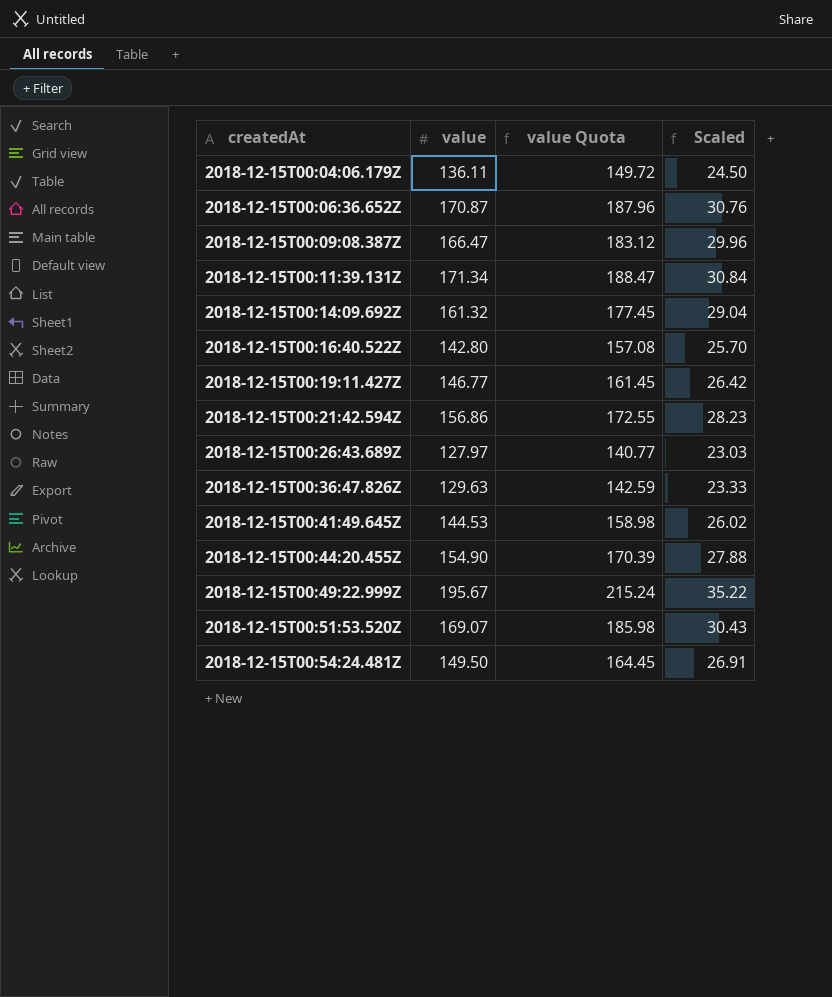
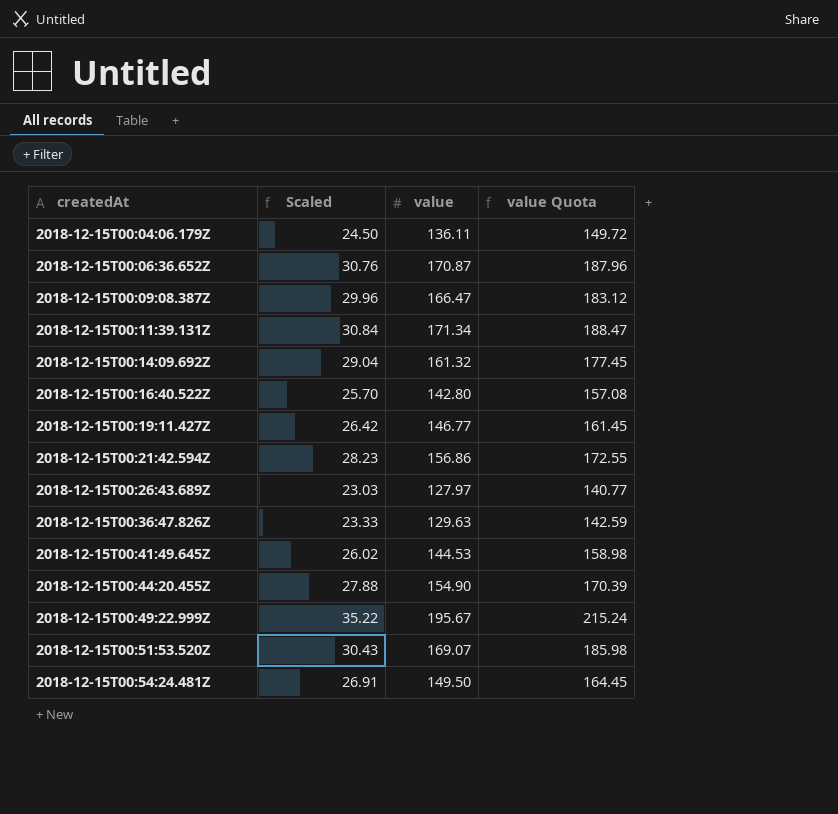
column Scaled | position: 4 -> 2

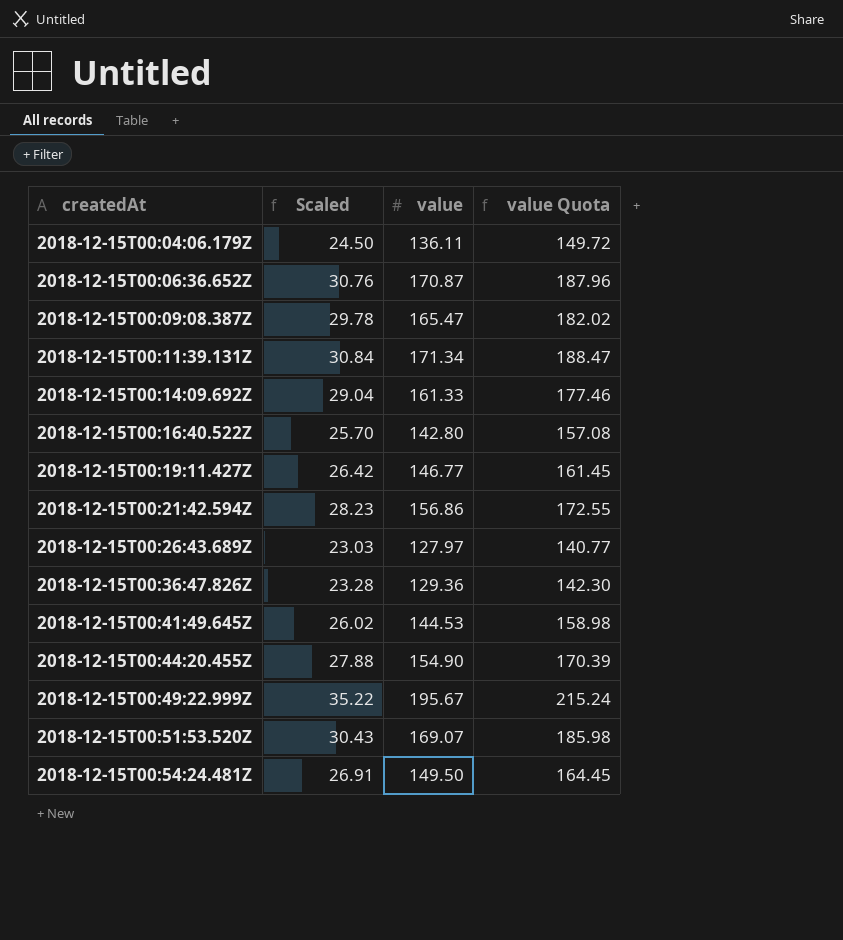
2018-12-15T00:09:08.387Z | Scaled: 29.96 -> 29.78
2018-12-15T00:09:08.387Z | value: 166.47 -> 165.47
2018-12-15T00:09:08.387Z | value Quota: 183.12 -> 182.02
2018-12-15T00:14:09.692Z | value: 161.32 -> 161.33
2018-12-15T00:14:09.692Z | value Quota: 177.45 -> 177.46
2018-12-15T00:36:47.826Z | Scaled: 23.33 -> 23.28
2018-12-15T00:36:47.826Z | value: 129.63 -> 129.36
2018-12-15T00:36:47.826Z | value Quota: 142.59 -> 142.30

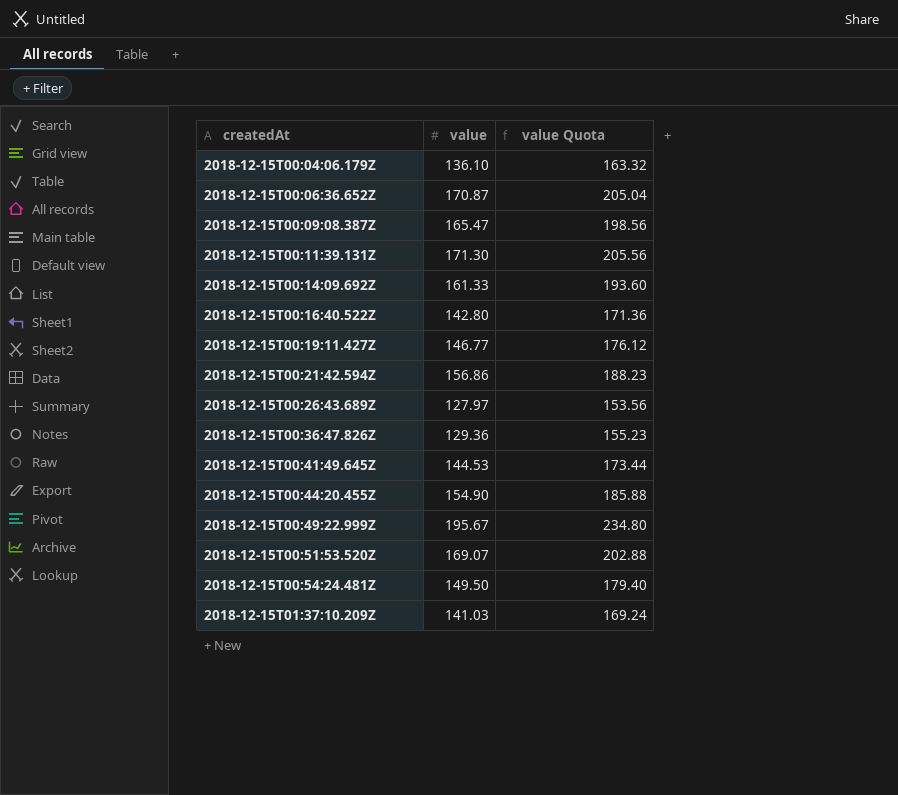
column Scaled | formula: [value] * 0.18 -> none
column value Quota | formula: [value] * 1.1 -> [value] * 1.2
2018-12-15T00:04:06.179Z | value: 136.11 -> 136.10
2018-12-15T00:11:39.131Z | value: 171.34 -> 171.30
row 2018-12-15T01:37:10.209Z: none -> 141.03 | 169.24

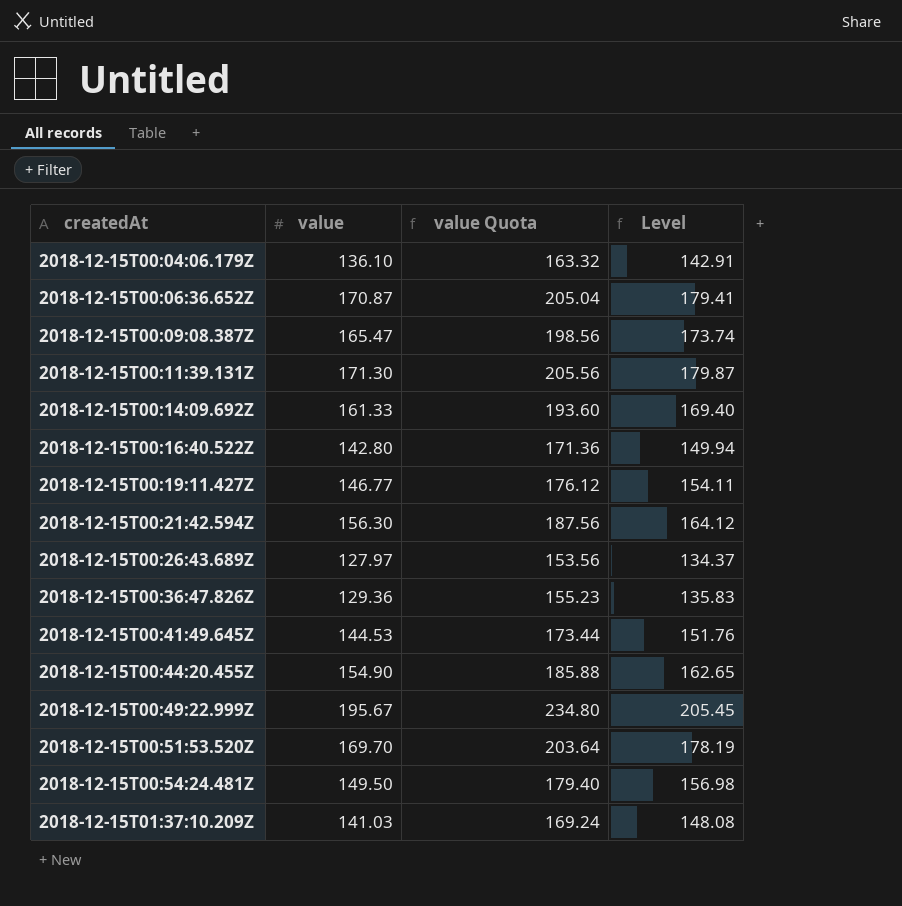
column Level | formula: none -> [value] * 1.05
2018-12-15T00:21:42.594Z | value: 156.86 -> 156.30
2018-12-15T00:21:42.594Z | value Quota: 188.23 -> 187.56
2018-12-15T00:51:53.520Z | value: 169.07 -> 169.70
2018-12-15T00:51:53.520Z | value Quota: 202.88 -> 203.64

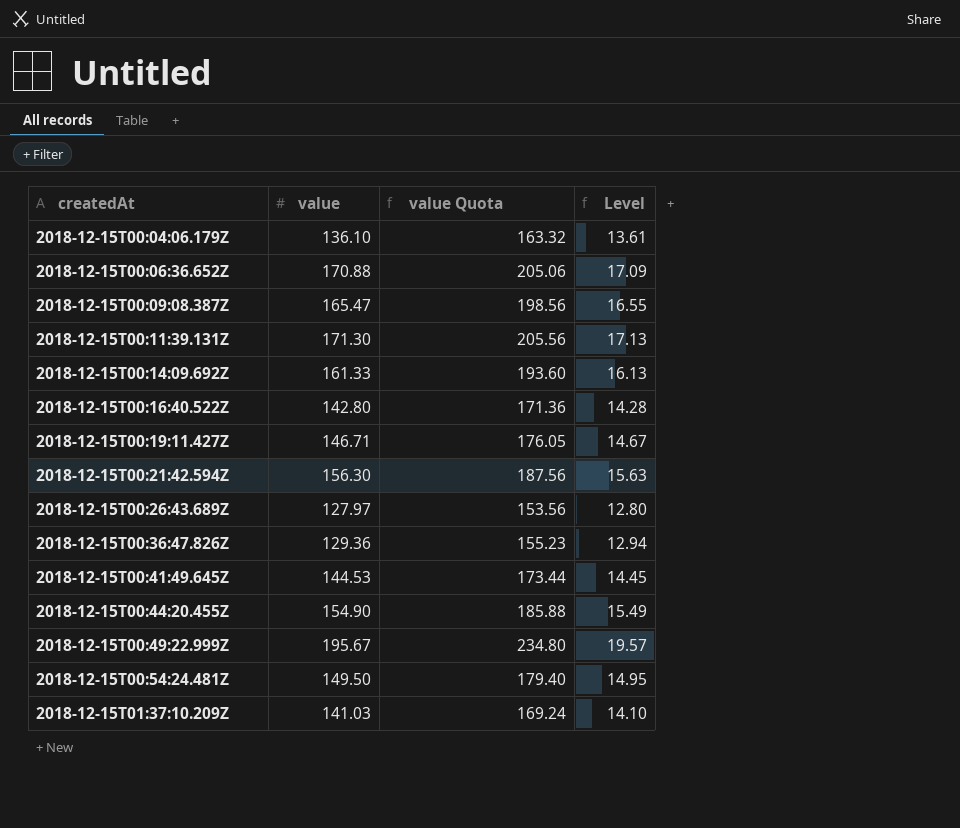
column Level | formula: [value] * 1.05 -> [value] * 0.1
row 2018-12-15T00:51:53.520Z: 169.70 | 203.64 | 178.19 -> none
2018-12-15T00:06:36.652Z | value: 170.87 -> 170.88
2018-12-15T00:06:36.652Z | value Quota: 205.04 -> 205.06
2018-12-15T00:19:11.427Z | value: 146.77 -> 146.71
2018-12-15T00:19:11.427Z | value Quota: 176.12 -> 176.05

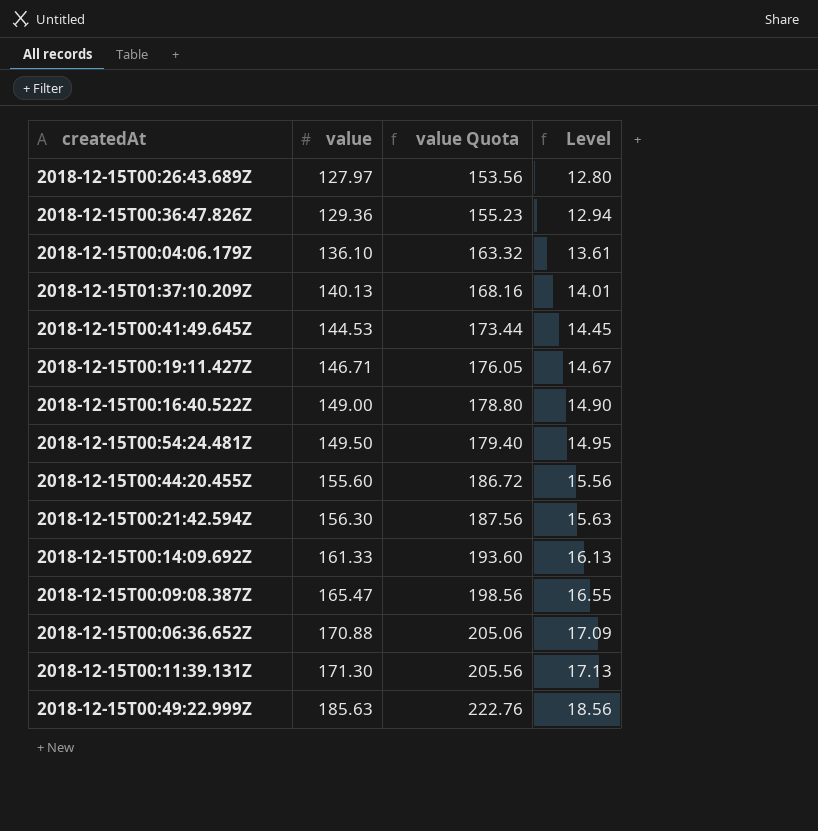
row order: createdAt ascending -> value ascending
2018-12-15T01:37:10.209Z | value: 141.03 -> 140.13
2018-12-15T01:37:10.209Z | value Quota: 169.24 -> 168.16
2018-12-15T01:37:10.209Z | Level: 14.10 -> 14.01
2018-12-15T00:16:40.522Z | value: 142.80 -> 149.00
2018-12-15T00:16:40.522Z | value Quota: 171.36 -> 178.80
2018-12-15T00:16:40.522Z | Level: 14.28 -> 14.90
2018-12-15T00:44:20.455Z | value: 154.90 -> 155.60
2018-12-15T00:44:20.455Z | value Quota: 185.88 -> 186.72
2018-12-15T00:44:20.455Z | Level: 15.49 -> 15.56
2018-12-15T00:49:22.999Z | value: 195.67 -> 185.63
2018-12-15T00:49:22.999Z | value Quota: 234.80 -> 222.76
2018-12-15T00:49:22.999Z | Level: 19.57 -> 18.56

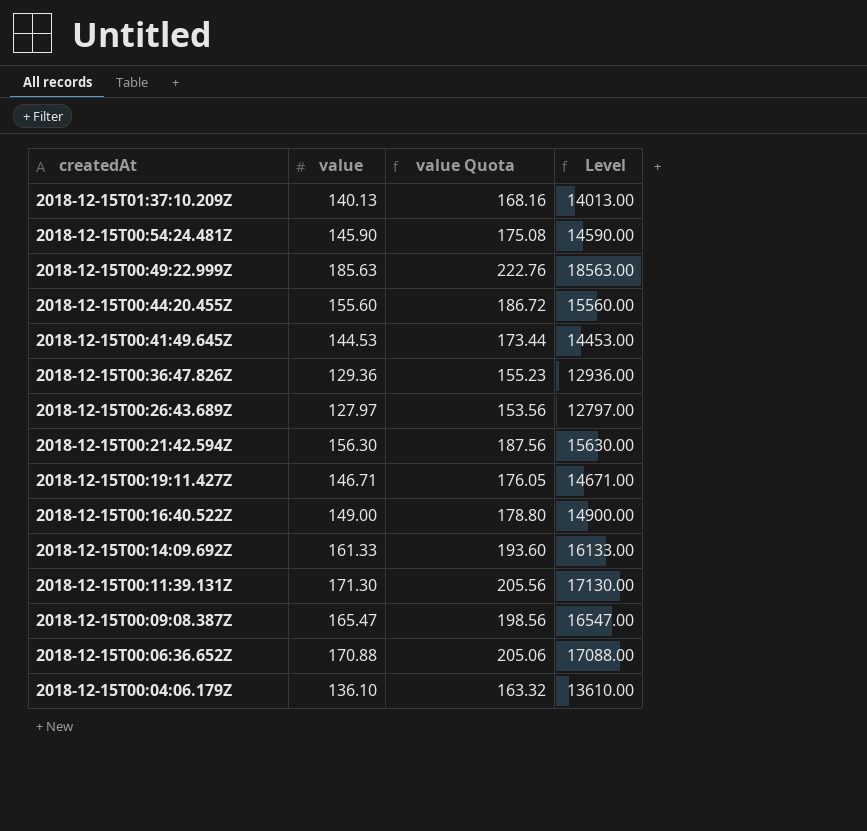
row order: value ascending -> createdAt descending
column Level | formula: [value] * 0.1 -> [value] * 100
2018-12-15T00:54:24.481Z | value: 149.50 -> 145.90
2018-12-15T00:54:24.481Z | value Quota: 179.40 -> 175.08

